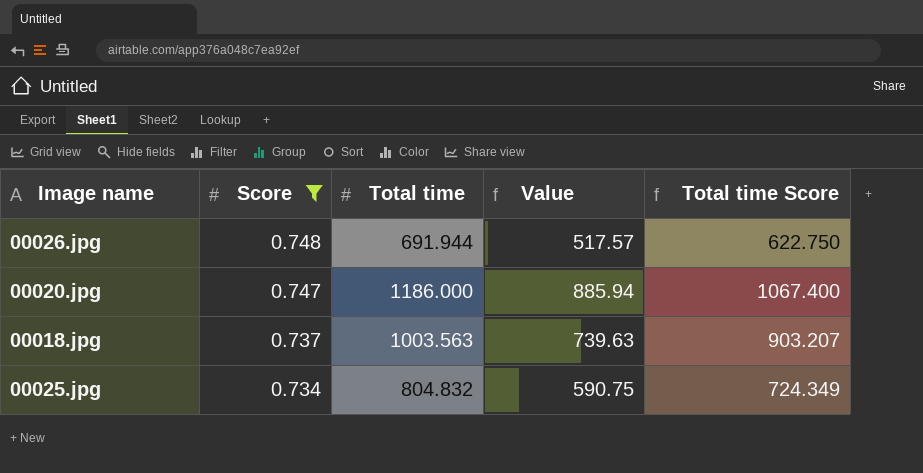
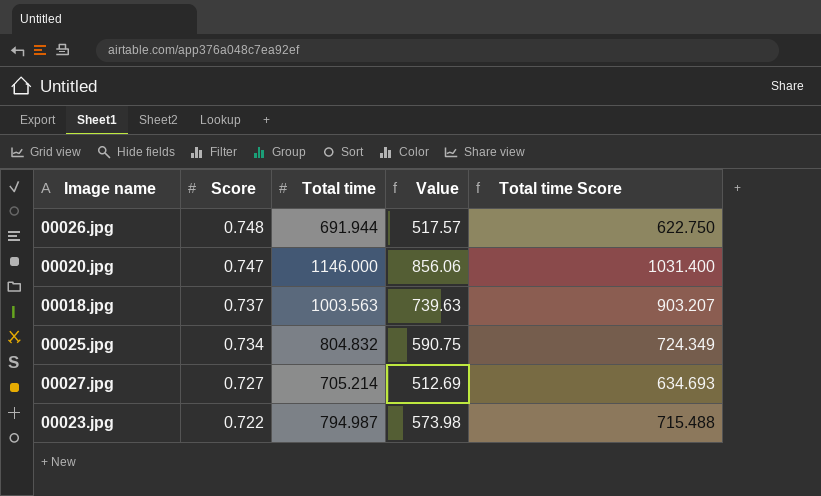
filter: Score >= 0.734 -> none
00020.jpg | Total time: 1186.000 -> 1146.000
00020.jpg | Value: 885.94 -> 856.06
00020.jpg | Total time Score: 1067.400 -> 1031.400

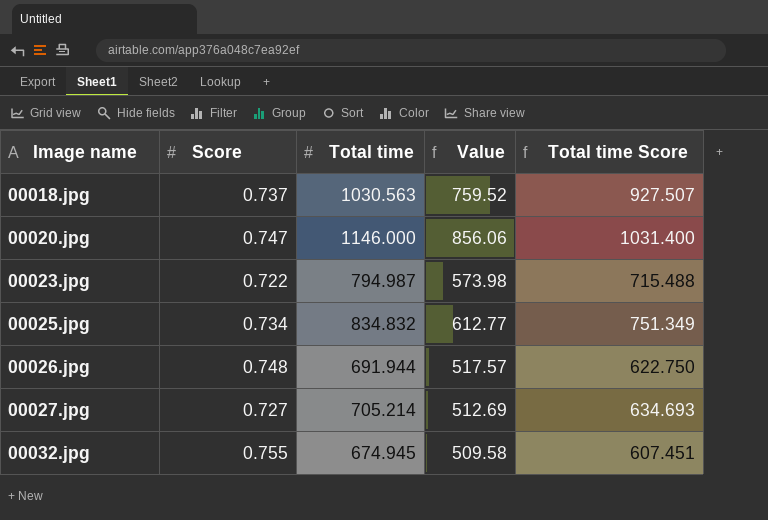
row order: Score descending -> Image name ascending
00018.jpg | Total time: 1003.563 -> 1030.563
00018.jpg | Value: 739.63 -> 759.52
00018.jpg | Total time Score: 903.207 -> 927.507
00025.jpg | Total time: 804.832 -> 834.832
00025.jpg | Value: 590.75 -> 612.77
00025.jpg | Total time Score: 724.349 -> 751.349
row 00032.jpg: none -> 0.755 | 674.945 | 509.58 | 607.451

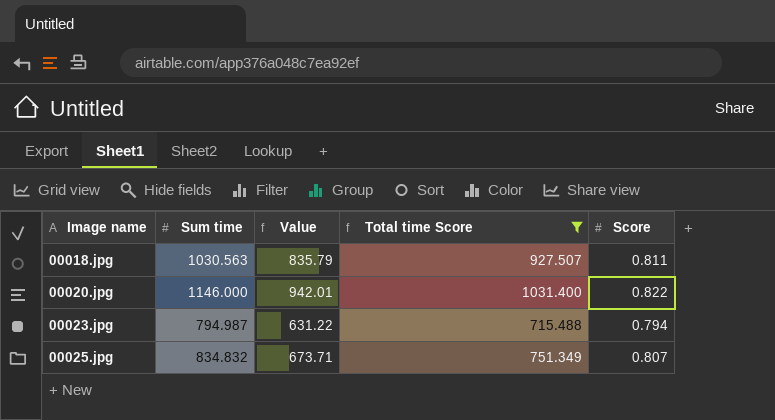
filter: none -> Total time Score >= 715.488
column name: Total time -> Sum time
column Score | position: 2 -> 5
00018.jpg | Value: 759.52 -> 835.79
00018.jpg | Score: 0.737 -> 0.811
00020.jpg | Value: 856.06 -> 942.01
00020.jpg | Score: 0.747 -> 0.822
00023.jpg | Value: 573.98 -> 631.22
00023.jpg | Score: 0.722 -> 0.794
00025.jpg | Value: 612.77 -> 673.71
00025.jpg | Score: 0.734 -> 0.807

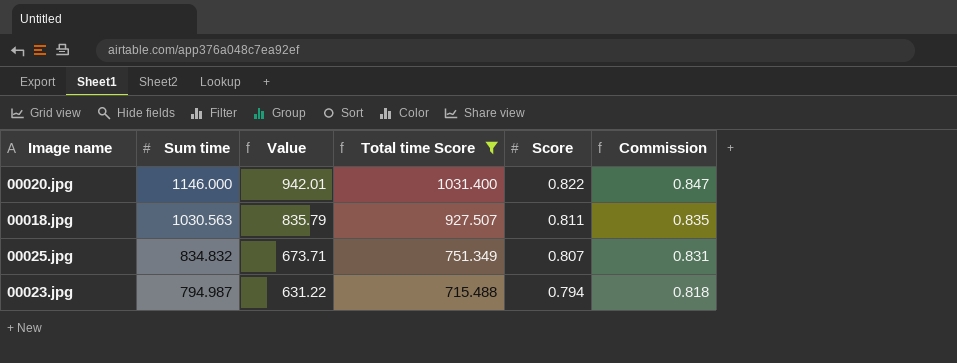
row order: Image name ascending -> Sum time descending
column Commission | formula: none -> [Score] * 1.03

